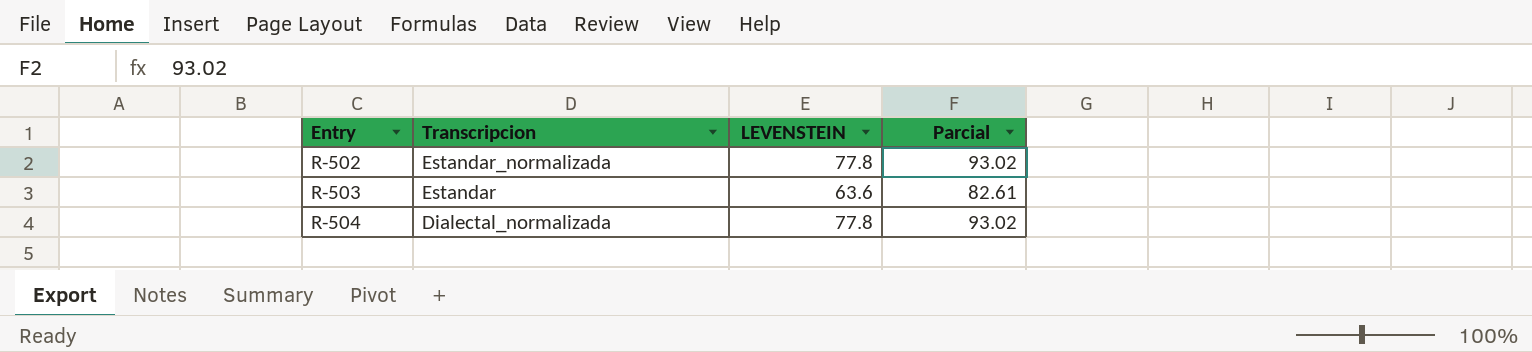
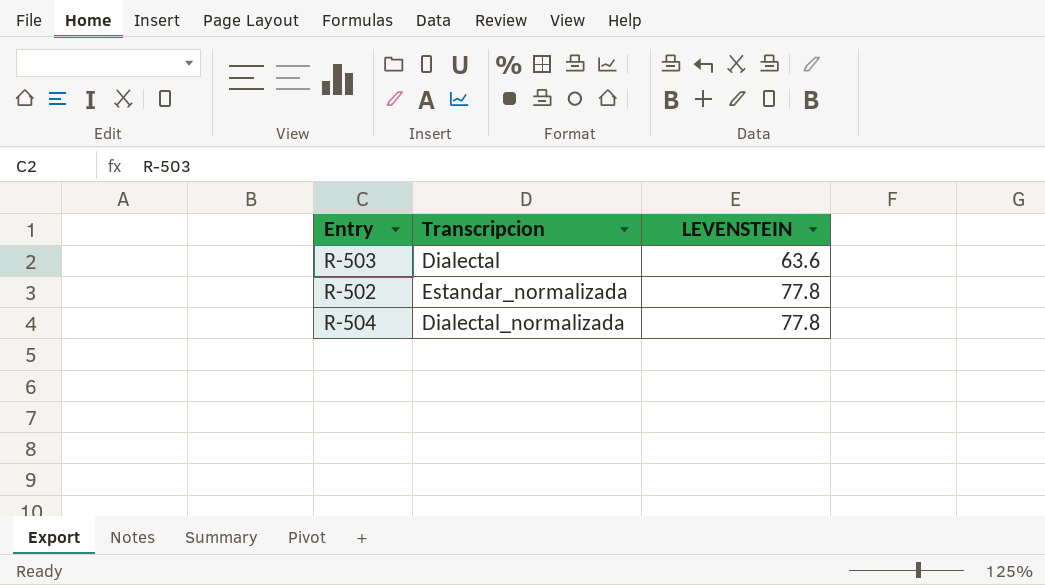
row order: Entry ascending -> LEVENSTEIN ascending
column Parcial | position: 4 -> none
R-503 | Transcripcion: Estandar -> Dialectal

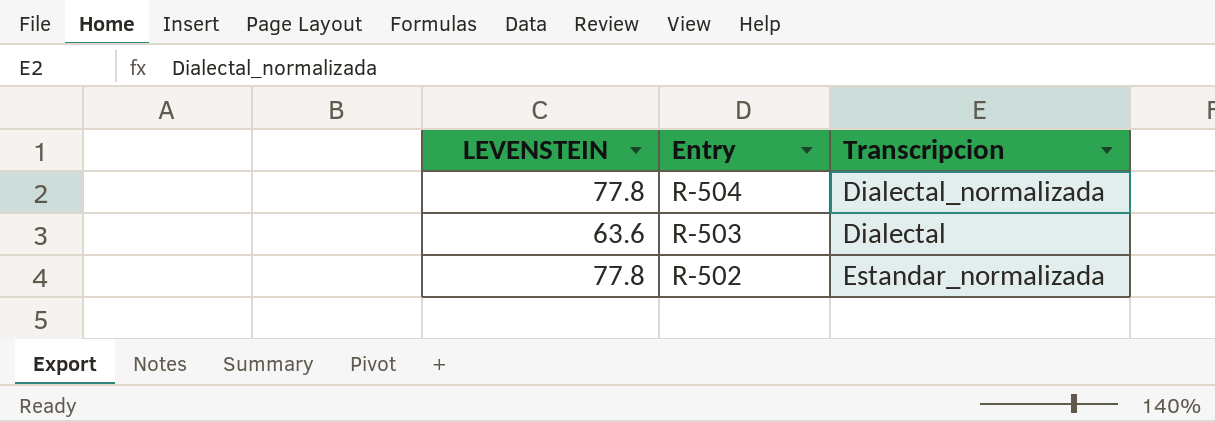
row order: LEVENSTEIN ascending -> Entry descending
column LEVENSTEIN | position: 3 -> 1

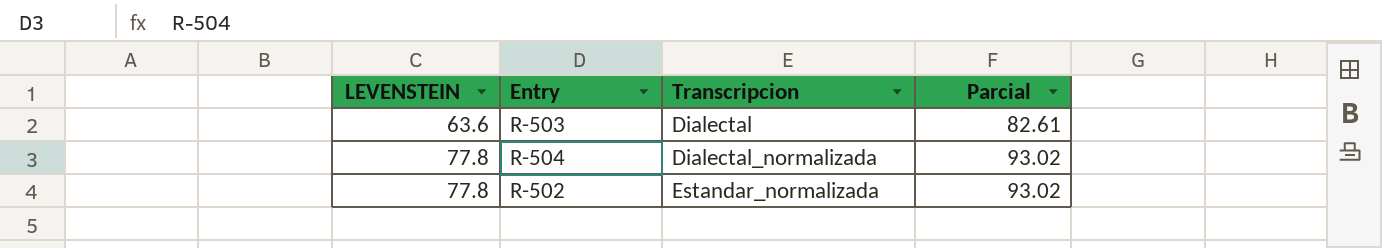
row order: Entry descending -> LEVENSTEIN ascending
column Parcial | position: none -> 4

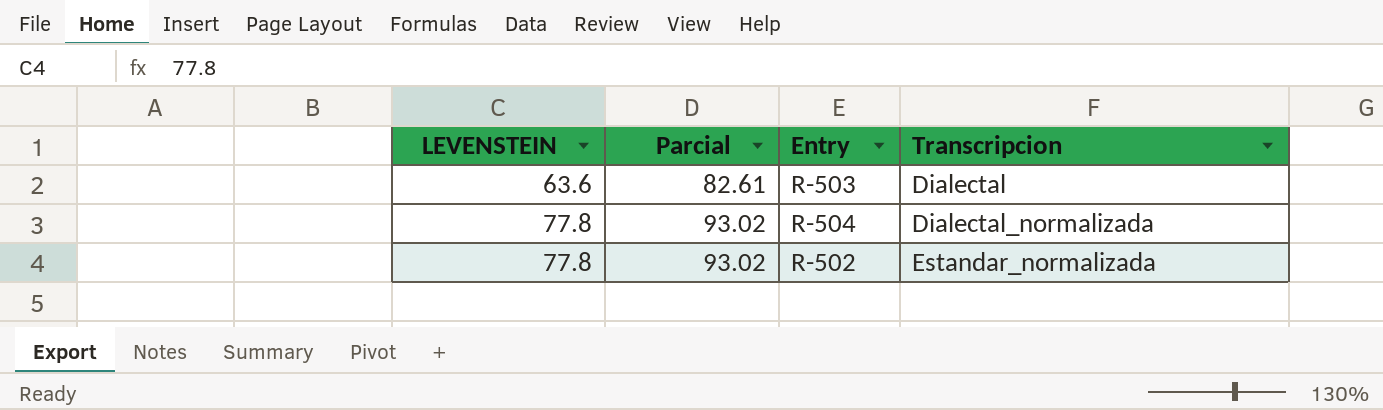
column Parcial | position: 4 -> 2

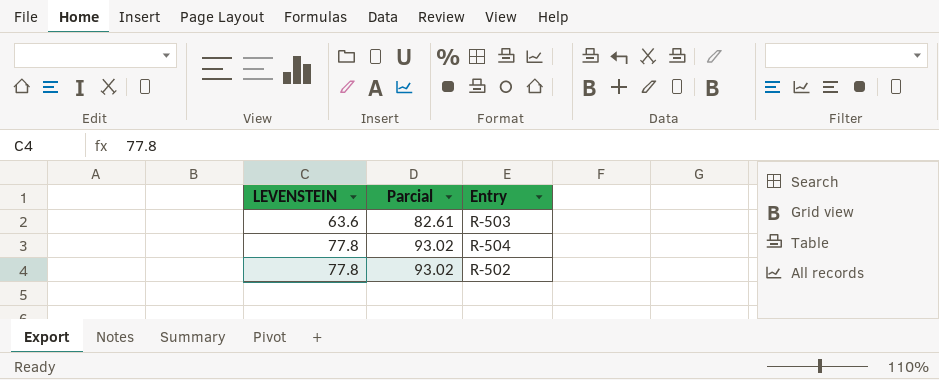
column Transcripcion | position: 4 -> none

